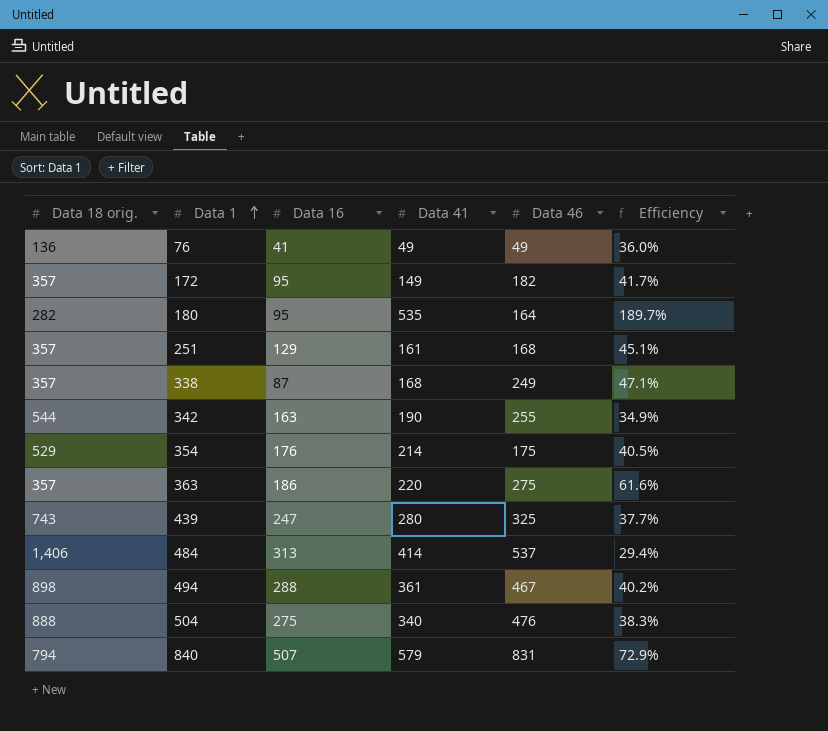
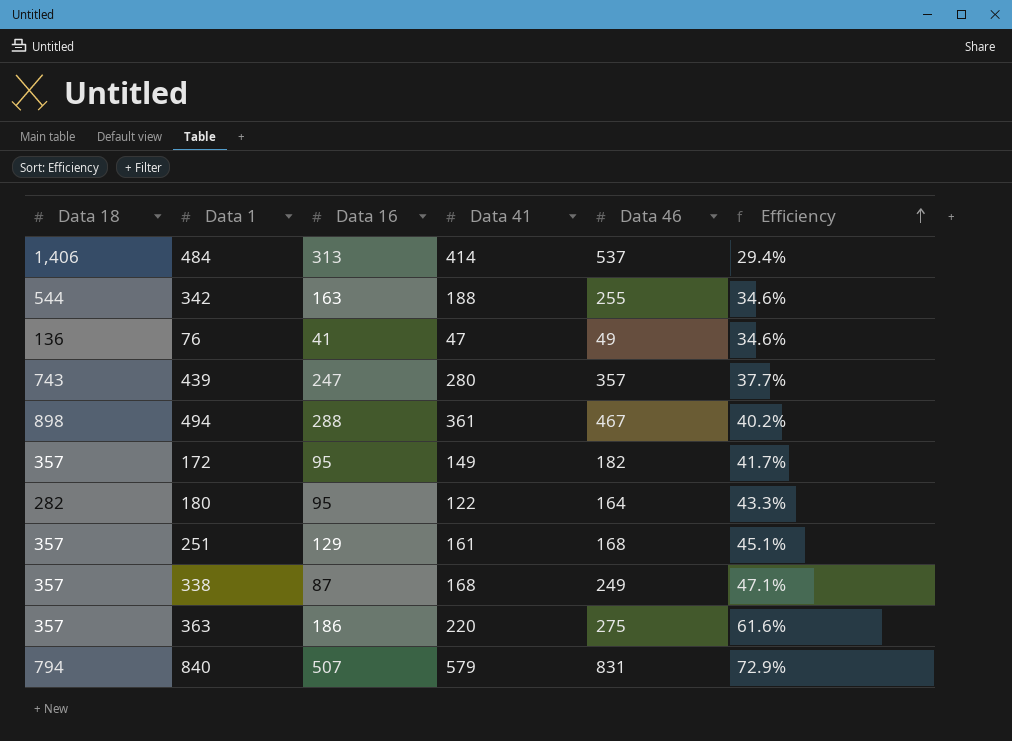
row order: Data 1 ascending -> Efficiency ascending
column name: Data 18 orig. -> Data 18
row 354: 529 | 176 | 214 | 175 | 40.5% -> none
row 504: 888 | 275 | 340 | 476 | 38.3% -> none
342 | Data 41: 190 -> 188
342 | Efficiency: 34.9% -> 34.6%
76 | Data 41: 49 -> 47
76 | Efficiency: 36.0% -> 34.6%
439 | Data 46: 325 -> 357
180 | Data 41: 535 -> 122
180 | Efficiency: 189.7% -> 43.3%

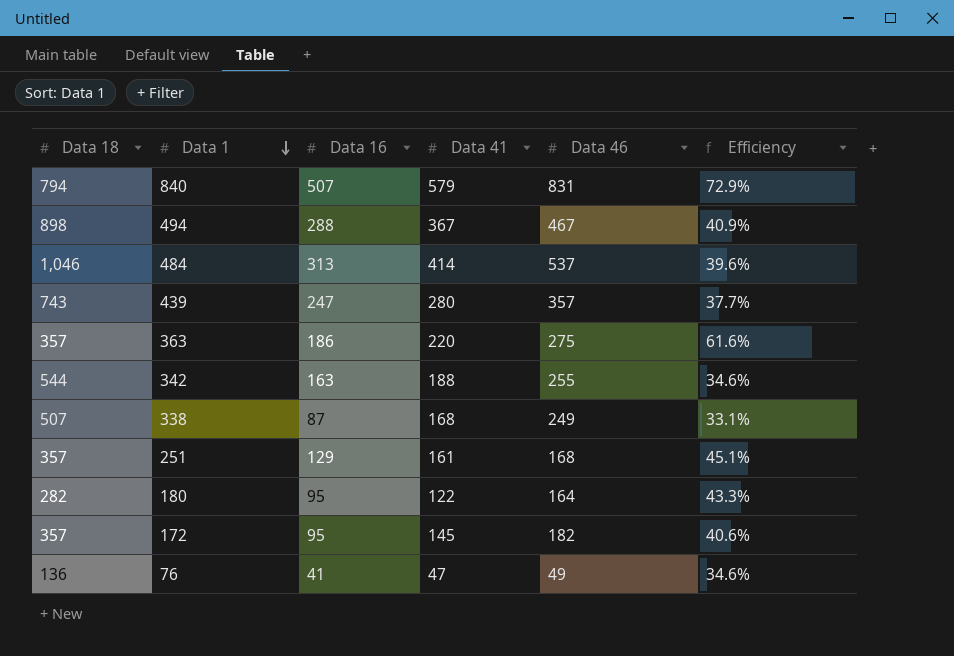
row order: Efficiency ascending -> Data 1 descending
494 | Data 41: 361 -> 367
494 | Efficiency: 40.2% -> 40.9%
484 | Data 18: 1,406 -> 1,046
484 | Efficiency: 29.4% -> 39.6%
338 | Data 18: 357 -> 507
338 | Efficiency: 47.1% -> 33.1%
172 | Data 41: 149 -> 145
172 | Efficiency: 41.7% -> 40.6%

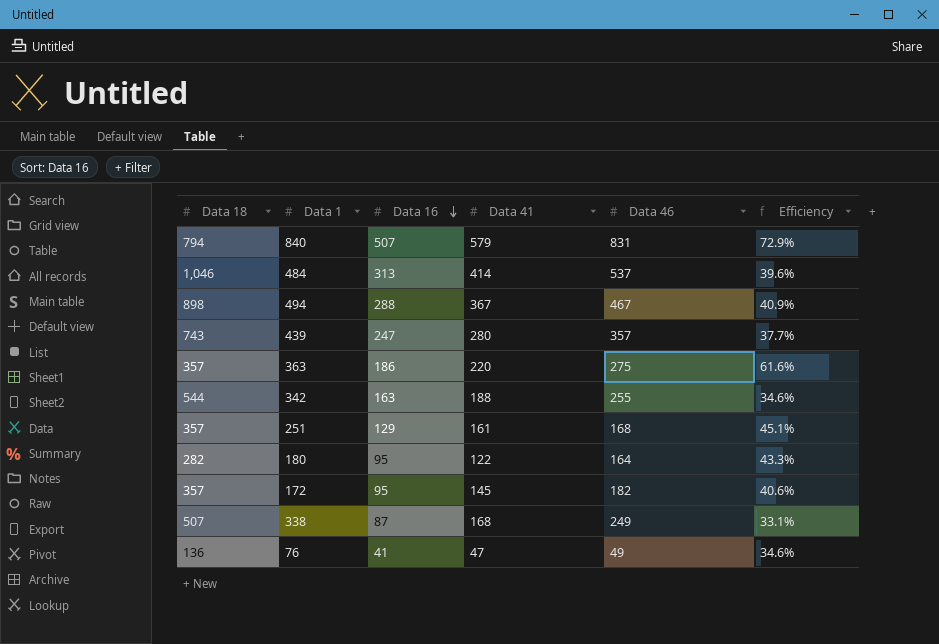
row order: Data 1 descending -> Data 16 descending

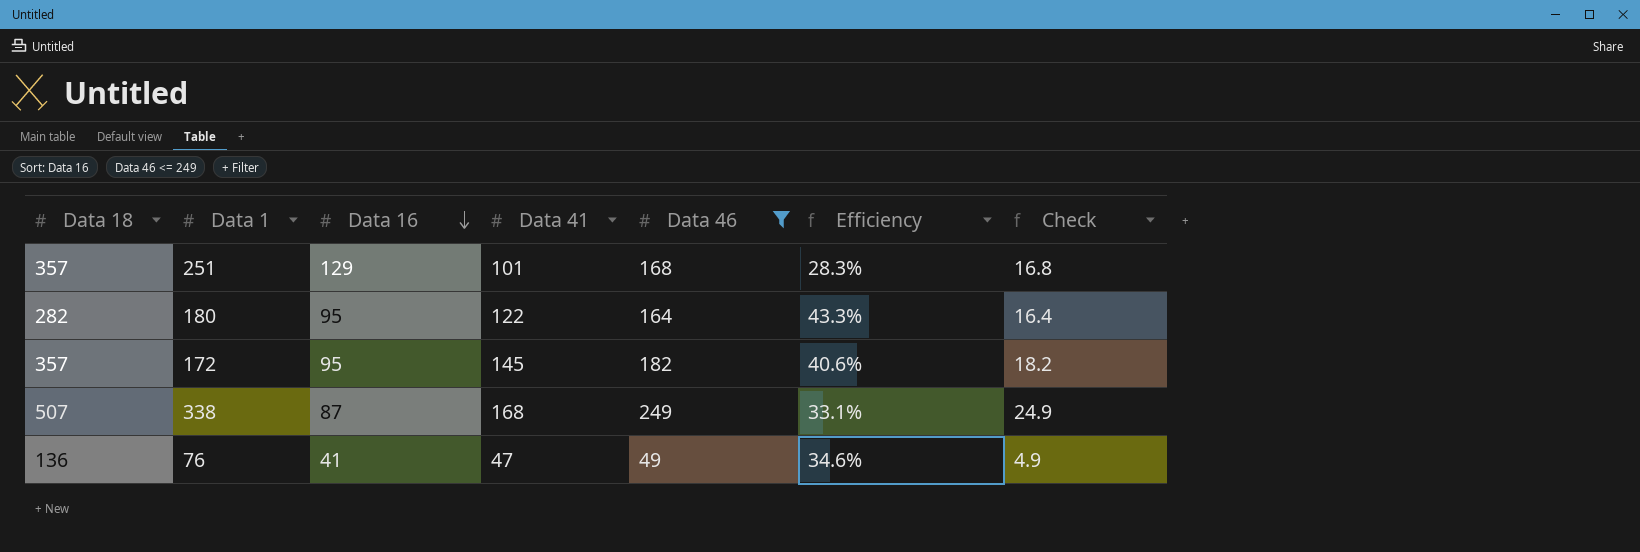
filter: none -> Data 46 <= 249
column Check | formula: none -> [Data 46] * 0.1
251 | Data 41: 161 -> 101
251 | Efficiency: 45.1% -> 28.3%

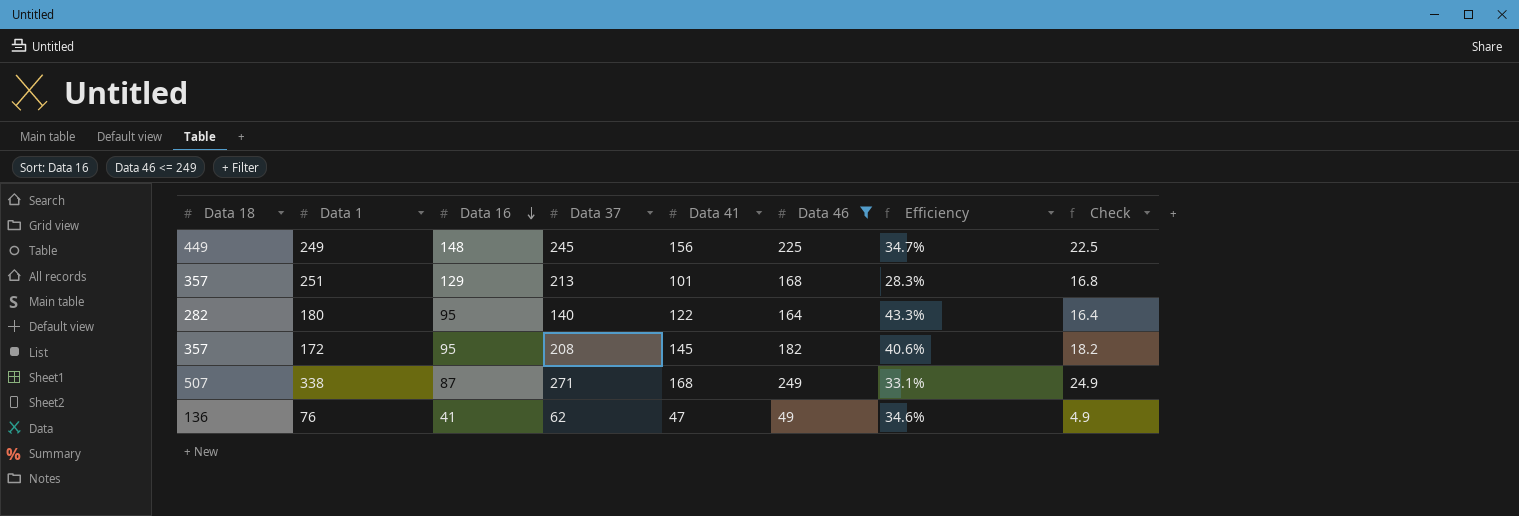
column Data 37 | position: none -> 4
row 249: none -> 449 | 148 | 245 | 156 | 225 | 34.7% | 22.5

